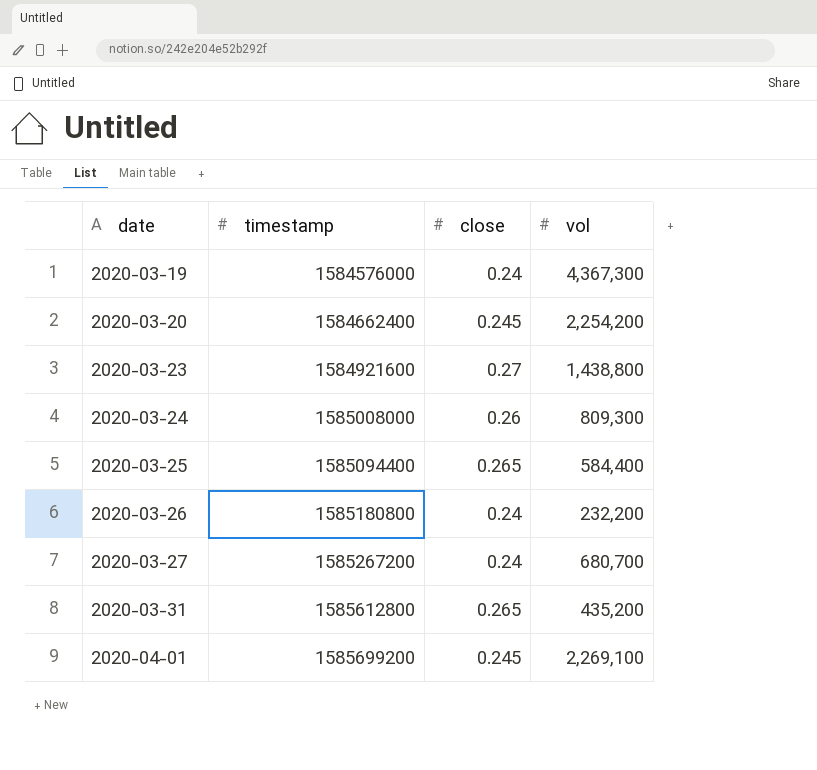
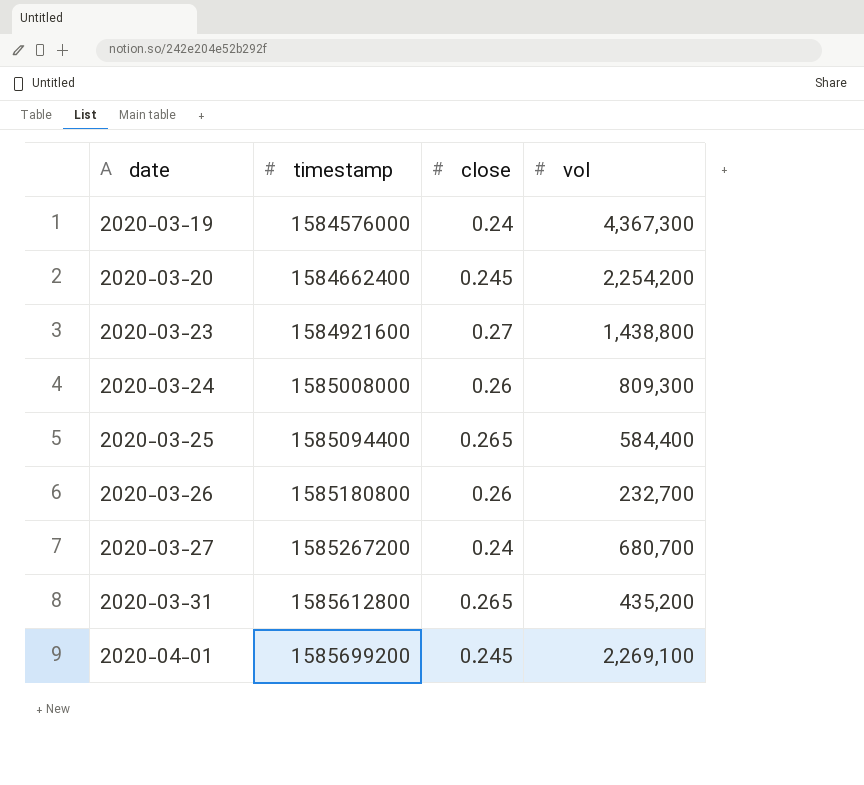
2020-03-26 | close: 0.24 -> 0.26
2020-03-26 | vol: 232,200 -> 232,700

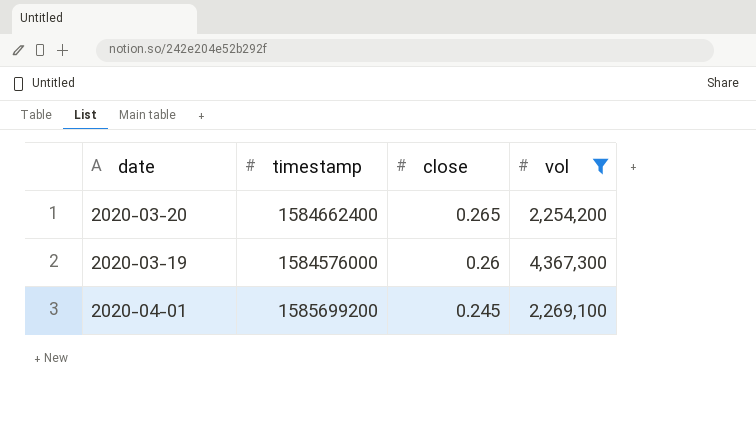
filter: none -> vol >= 2,254,200
row order: date ascending -> close descending
2020-03-20 | close: 0.245 -> 0.265
2020-03-19 | close: 0.24 -> 0.26

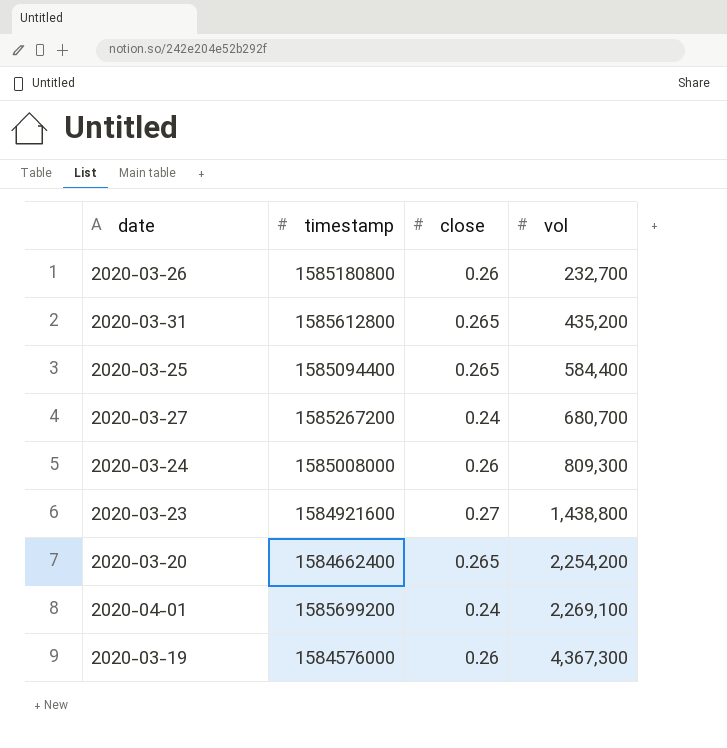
filter: vol >= 2,254,200 -> none
row order: close descending -> vol ascending
2020-04-01 | close: 0.245 -> 0.24

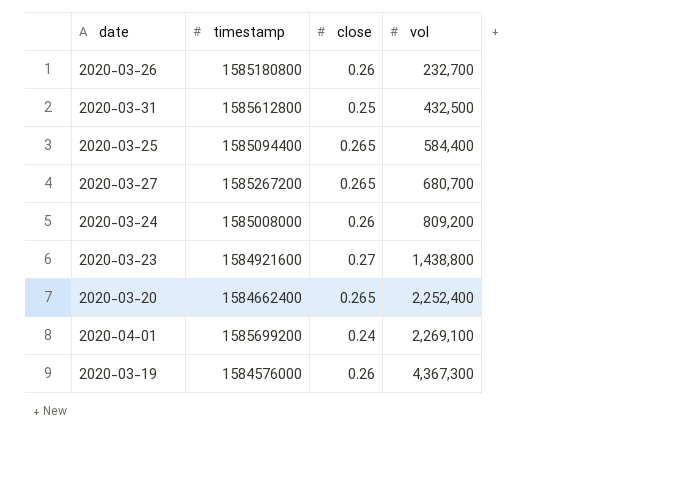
2020-03-31 | close: 0.265 -> 0.25
2020-03-31 | vol: 435,200 -> 432,500
2020-03-27 | close: 0.24 -> 0.265
2020-03-24 | vol: 809,300 -> 809,200
2020-03-20 | vol: 2,254,200 -> 2,252,400

